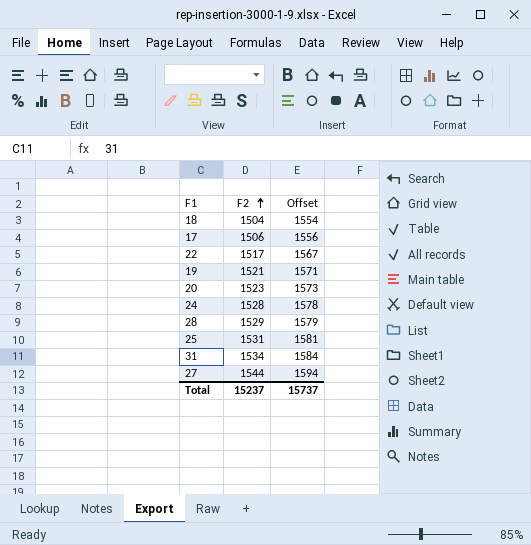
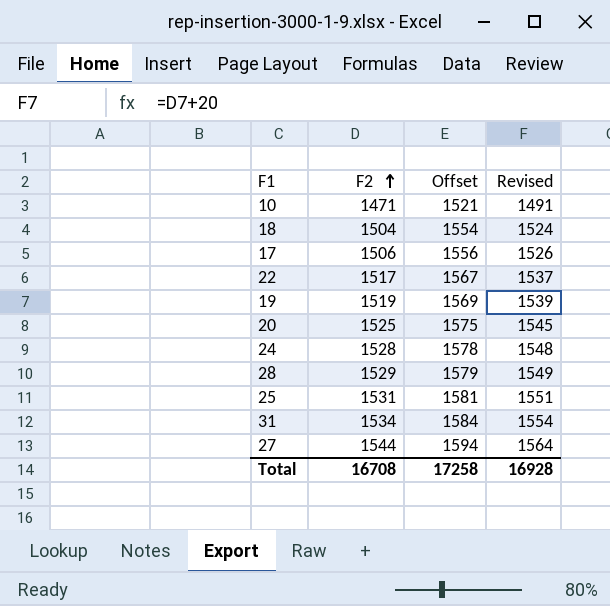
column Revised | formula: none -> [F2] + 20
row 10: none -> 1471 | 1521 | 1491
19 | F2: 1521 -> 1519
19 | Offset: 1571 -> 1569
20 | F2: 1523 -> 1525
20 | Offset: 1573 -> 1575
Total | F2: 15237 -> 16708
Total | Offset: 15737 -> 17258

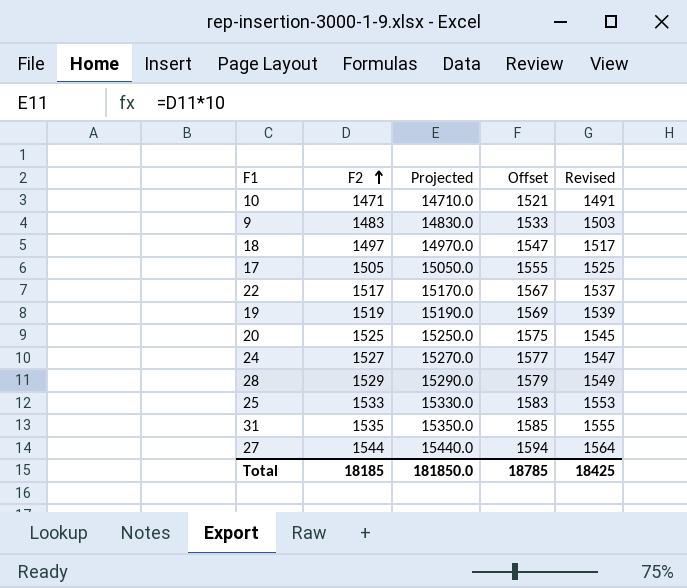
column Projected | formula: none -> [F2] * 10
row 9: none -> 1483 | 14830.0 | 1533 | 1503
18 | F2: 1504 -> 1497
18 | Offset: 1554 -> 1547
18 | Revised: 1524 -> 1517
17 | F2: 1506 -> 1505
17 | Offset: 1556 -> 1555
17 | Revised: 1526 -> 1525
24 | F2: 1528 -> 1527
24 | Offset: 1578 -> 1577
24 | Revised: 1548 -> 1547
25 | F2: 1531 -> 1533
25 | Offset: 1581 -> 1583
25 | Revised: 1551 -> 1553
31 | F2: 1534 -> 1535
31 | Offset: 1584 -> 1585
31 | Revised: 1554 -> 1555
Total | F2: 16708 -> 18185
Total | Offset: 17258 -> 18785
Total | Revised: 16928 -> 18425

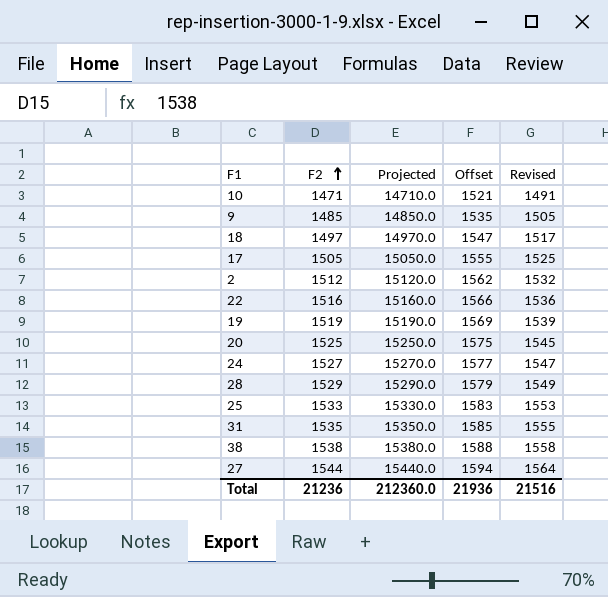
9 | F2: 1483 -> 1485
9 | Projected: 14830.0 -> 14850.0
9 | Offset: 1533 -> 1535
9 | Revised: 1503 -> 1505
row 2: none -> 1512 | 15120.0 | 1562 | 1532
22 | F2: 1517 -> 1516
22 | Projected: 15170.0 -> 15160.0
22 | Offset: 1567 -> 1566
22 | Revised: 1537 -> 1536
row 38: none -> 1538 | 15380.0 | 1588 | 1558
Total | F2: 18185 -> 21236
Total | Projected: 181850.0 -> 212360.0
Total | Offset: 18785 -> 21936
Total | Revised: 18425 -> 21516

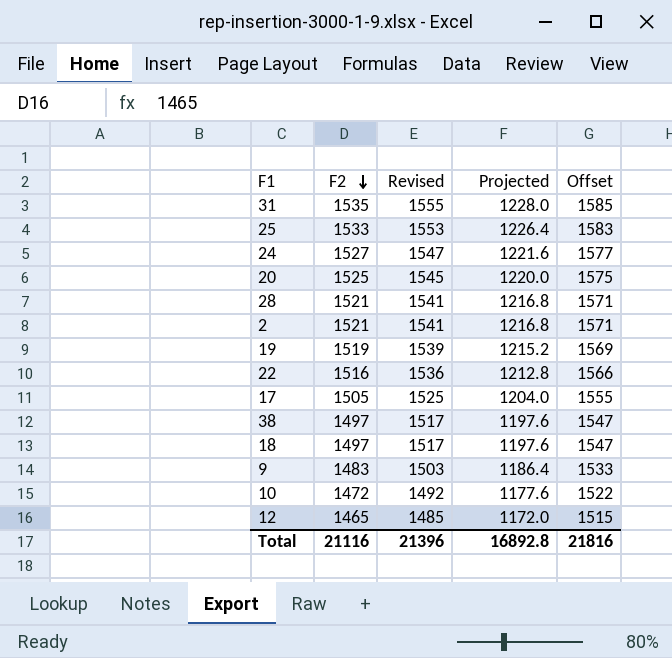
row order: F2 ascending -> F2 descending
column Revised | position: 5 -> 3
column Projected | formula: [F2] * 10 -> [F2] * 0.8
row 27: 1544 | 15440.0 | 1594 | 1564 -> none
28 | F2: 1529 -> 1521
28 | Revised: 1549 -> 1541
28 | Offset: 1579 -> 1571
2 | F2: 1512 -> 1521
2 | Revised: 1532 -> 1541
2 | Offset: 1562 -> 1571
38 | F2: 1538 -> 1497
38 | Revised: 1558 -> 1517
38 | Offset: 1588 -> 1547
9 | F2: 1485 -> 1483
9 | Revised: 1505 -> 1503
9 | Offset: 1535 -> 1533
10 | F2: 1471 -> 1472
10 | Revised: 1491 -> 1492
10 | Offset: 1521 -> 1522
row 12: none -> 1465 | 1485 | 1172.0 | 1515
Total | F2: 21236 -> 21116
Total | Revised: 21516 -> 21396
Total | Projected: 212360.0 -> 16892.8
Total | Offset: 21936 -> 21816

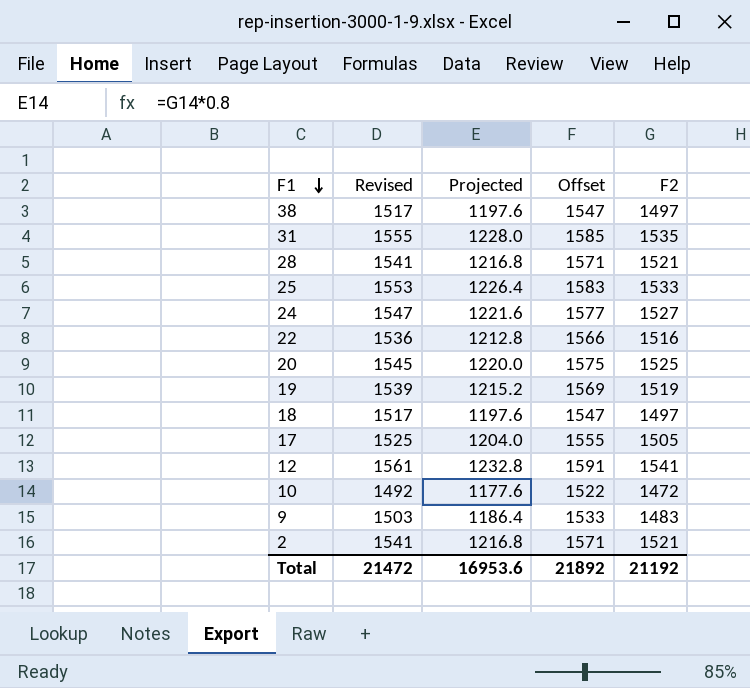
row order: F2 descending -> F1 descending
column F2 | position: 2 -> 5
12 | Revised: 1485 -> 1561
12 | Projected: 1172.0 -> 1232.8
12 | Offset: 1515 -> 1591
12 | F2: 1465 -> 1541
Total | Revised: 21396 -> 21472
Total | Projected: 16892.8 -> 16953.6
Total | Offset: 21816 -> 21892
Total | F2: 21116 -> 21192

